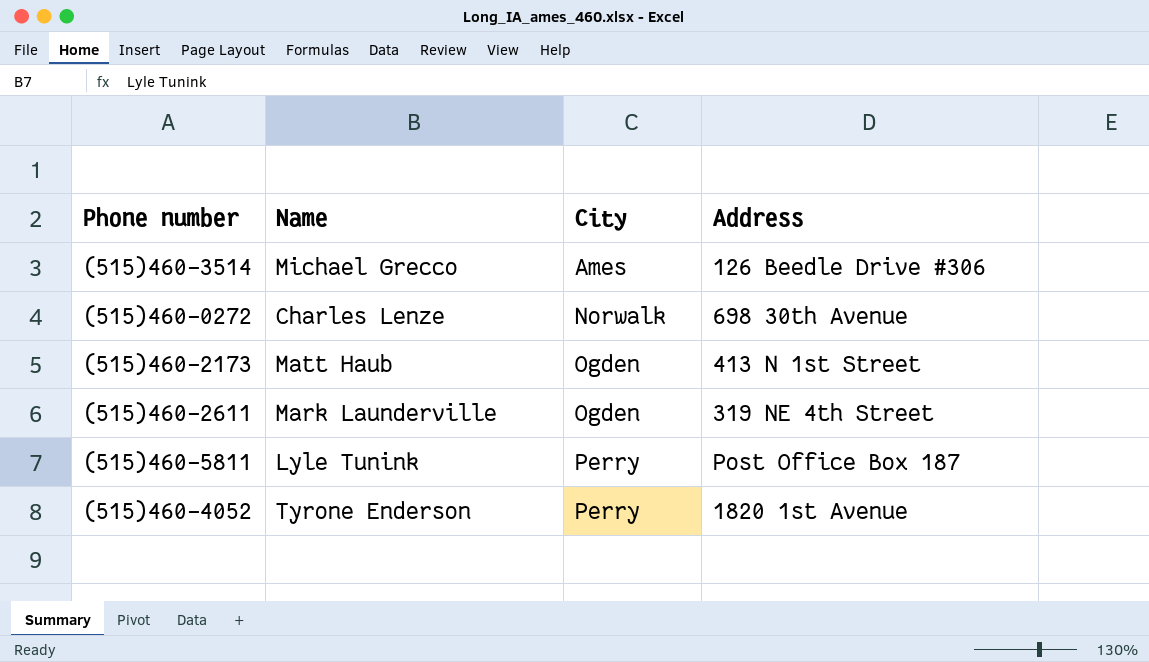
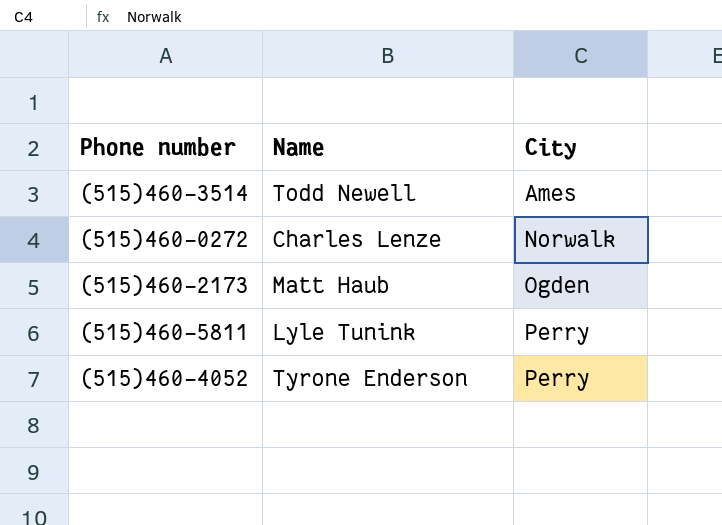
column Address | position: 4 -> none
row (515)460-2611: Mark Launderville | Ogden | 319 NE 4th Street -> none
(515)460-3514 | Name: Michael Grecco -> Todd Newell

